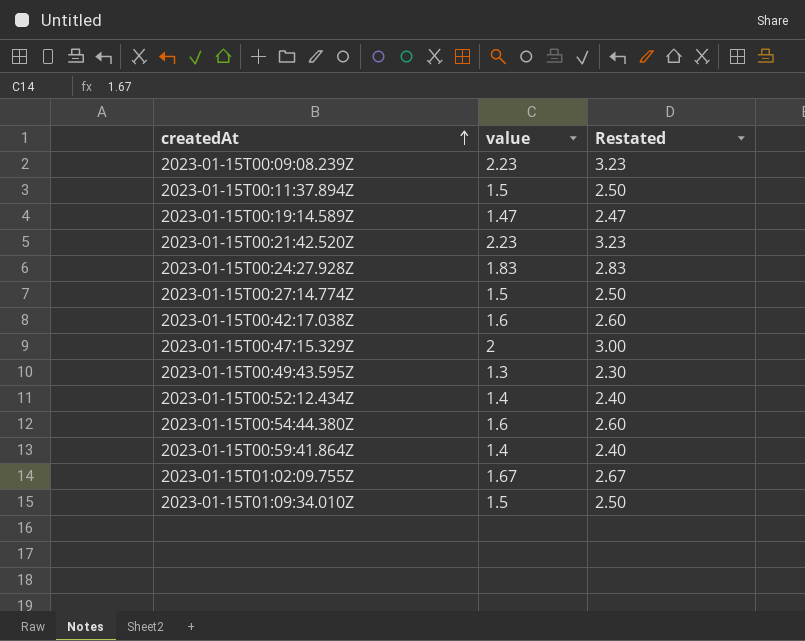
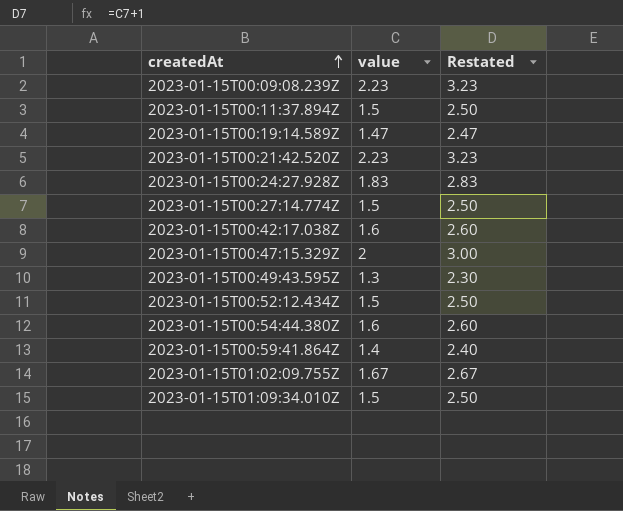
2023-01-15T00:52:12.434Z | value: 1.4 -> 1.5
2023-01-15T00:52:12.434Z | Restated: 2.40 -> 2.50

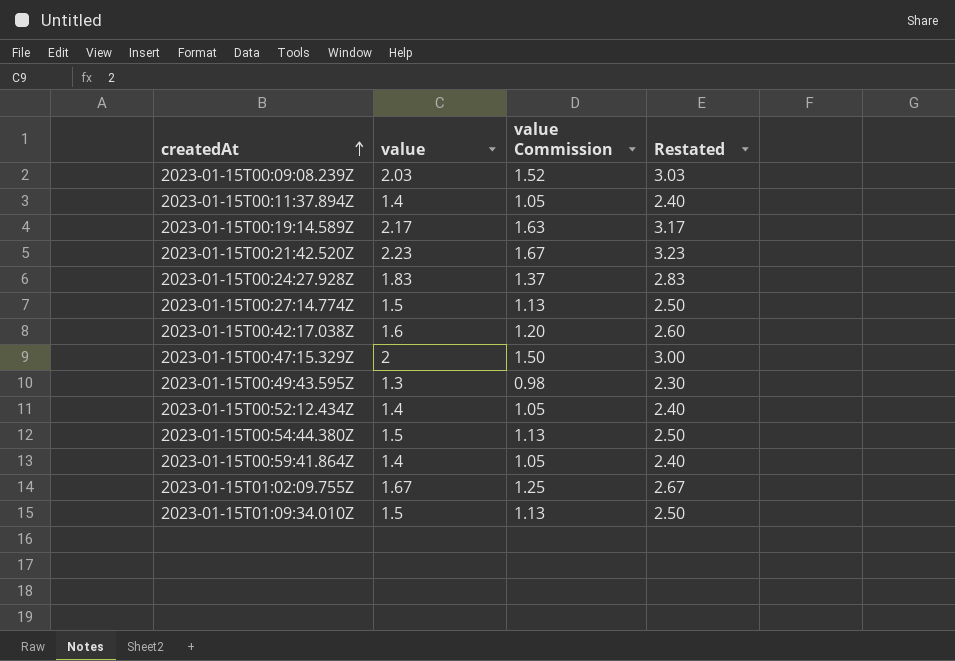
column value Commission | formula: none -> [value] * 0.75
2023-01-15T00:09:08.239Z | value: 2.23 -> 2.03
2023-01-15T00:09:08.239Z | Restated: 3.23 -> 3.03
2023-01-15T00:11:37.894Z | value: 1.5 -> 1.4
2023-01-15T00:11:37.894Z | Restated: 2.50 -> 2.40
2023-01-15T00:19:14.589Z | value: 1.47 -> 2.17
2023-01-15T00:19:14.589Z | Restated: 2.47 -> 3.17
2023-01-15T00:52:12.434Z | value: 1.5 -> 1.4
2023-01-15T00:52:12.434Z | Restated: 2.50 -> 2.40
2023-01-15T00:54:44.380Z | value: 1.6 -> 1.5
2023-01-15T00:54:44.380Z | Restated: 2.60 -> 2.50

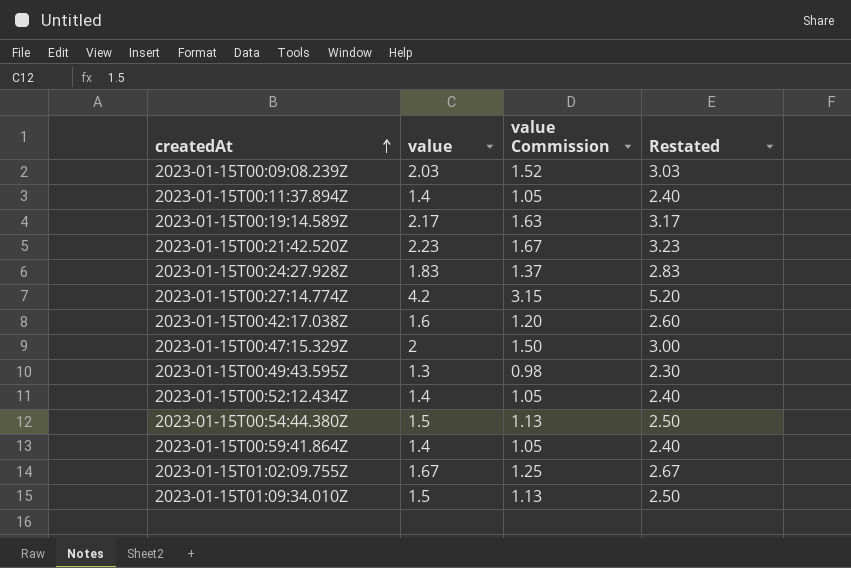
2023-01-15T00:27:14.774Z | value: 1.5 -> 4.2
2023-01-15T00:27:14.774Z | value Commission: 1.13 -> 3.15
2023-01-15T00:27:14.774Z | Restated: 2.50 -> 5.20

